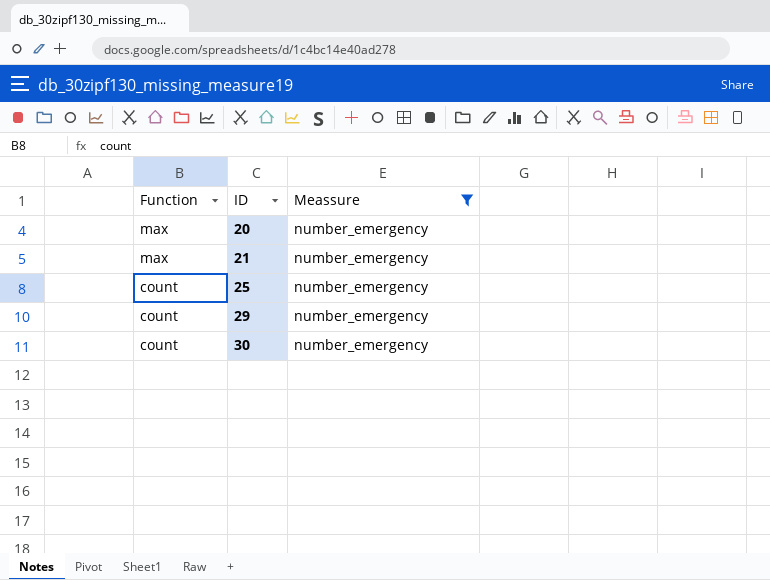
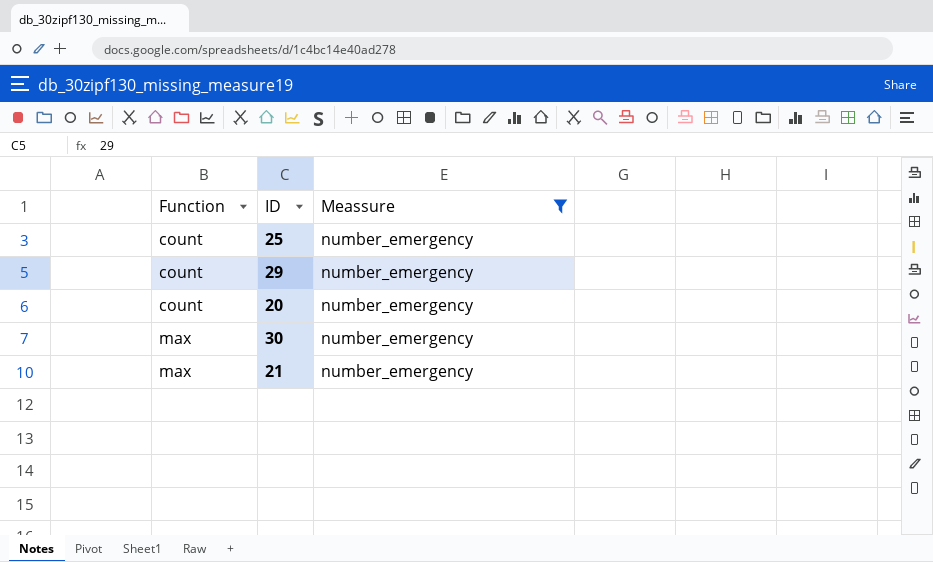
row order: Function descending -> Function ascending
20 | Function: max -> count
30 | Function: count -> max

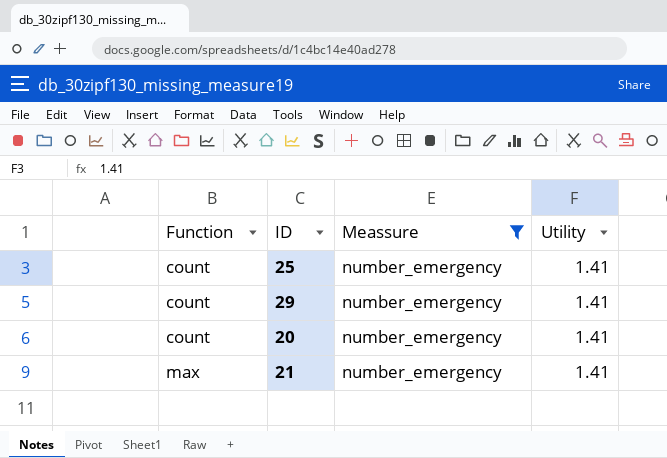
column Utility | position: none -> 4
row 30: max | number_emergency -> none

